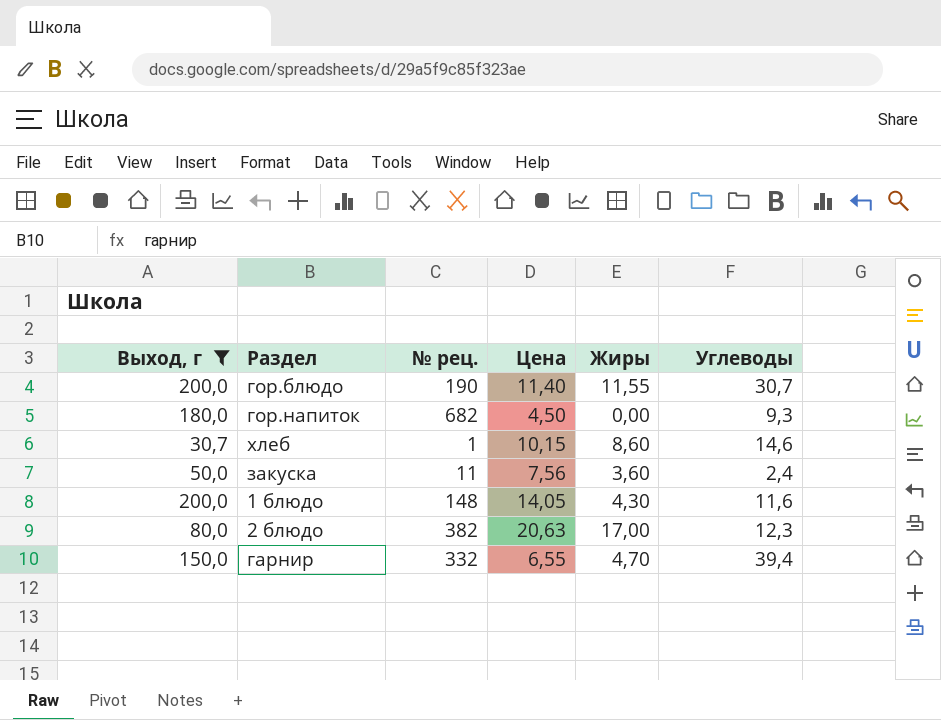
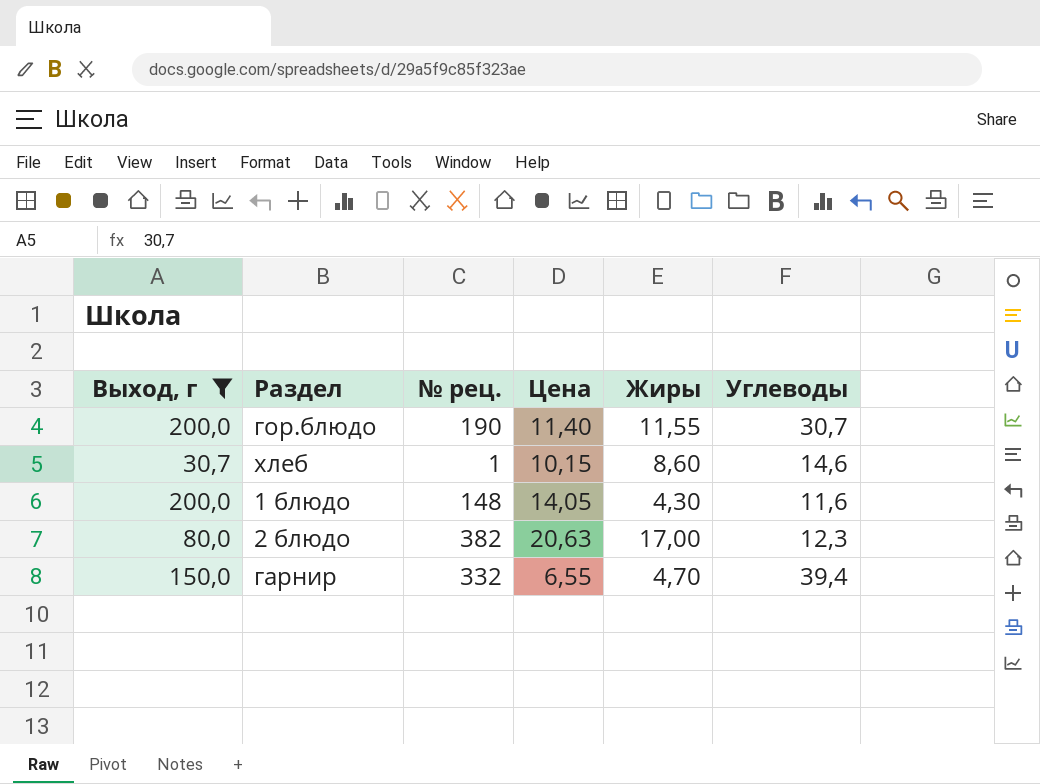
row гор.напиток: 180,0 | 682 | 4,50 | 0,00 | 9,3 -> none
row закуска: 50,0 | 11 | 7,56 | 3,60 | 2,4 -> none

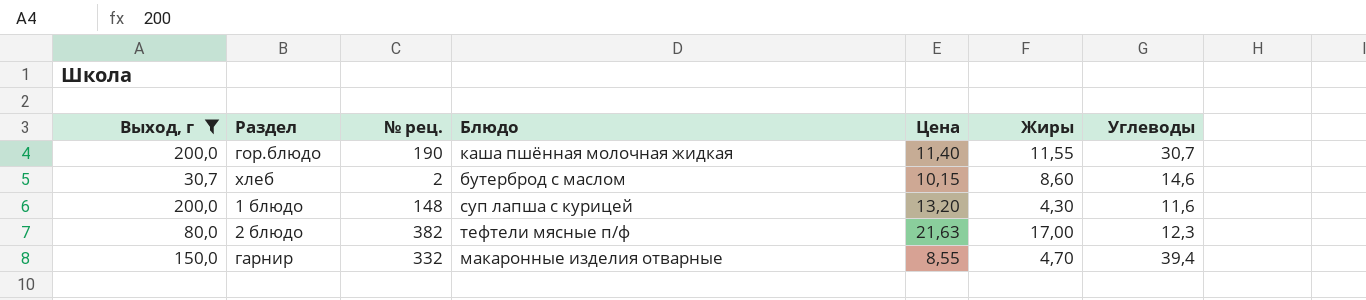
column Блюдо | position: none -> 4
хлеб | № рец.: 1 -> 2
1 блюдо | Цена: 14,05 -> 13,20
2 блюдо | Цена: 20,63 -> 21,63
гарнир | Цена: 6,55 -> 8,55

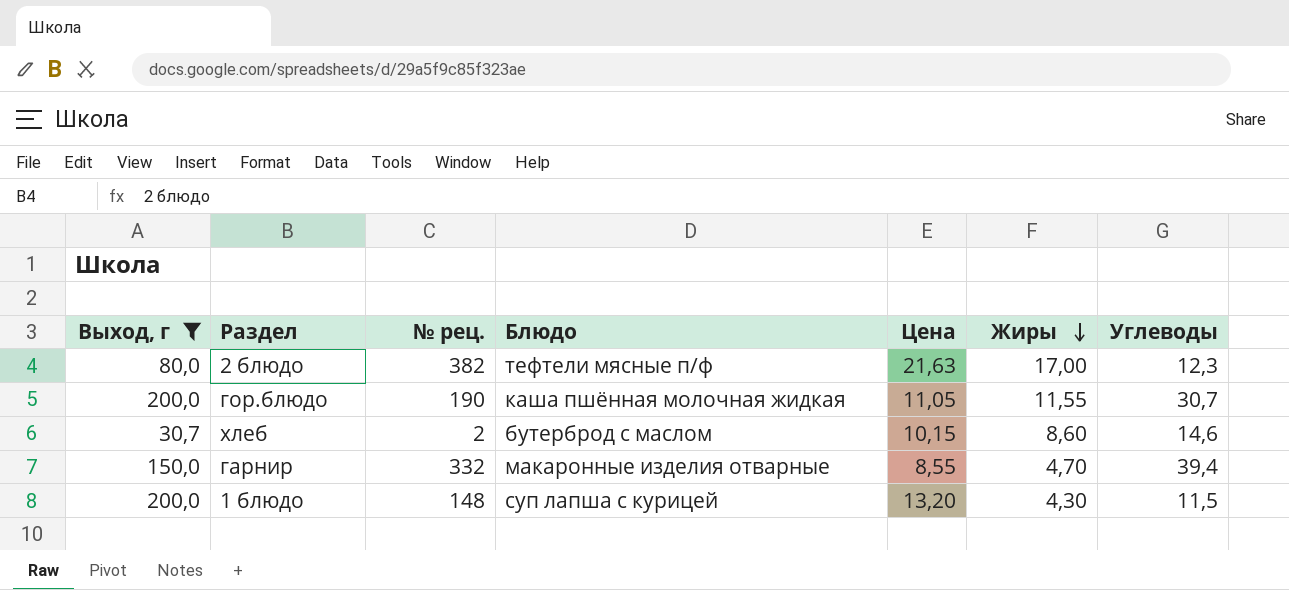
row order: none -> Жиры descending
гор.блюдо | Цена: 11,40 -> 11,05
1 блюдо | Углеводы: 11,6 -> 11,5

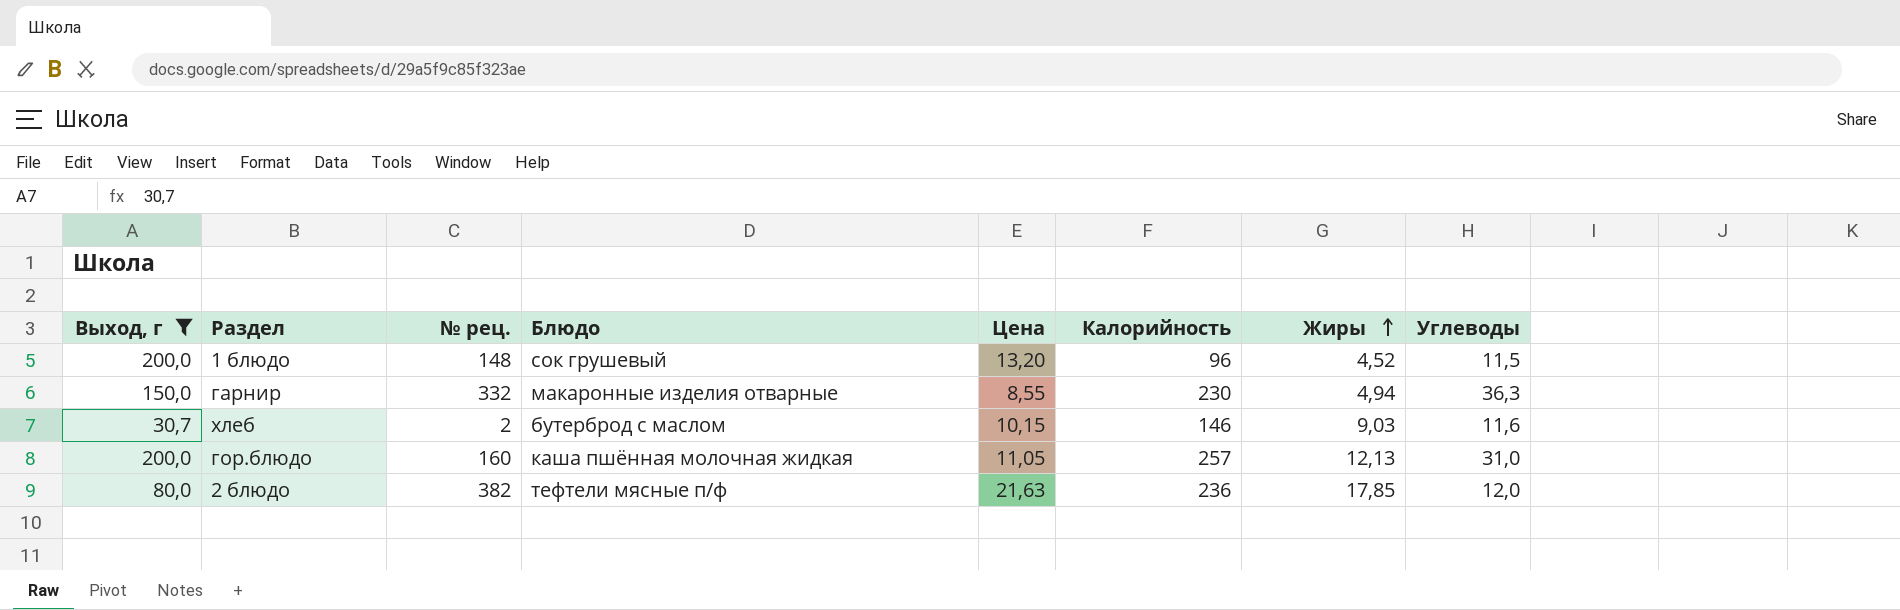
row order: Жиры descending -> Жиры ascending
column Калорийность | position: none -> 6
1 блюдо | Блюдо: суп лапша с курицей -> сок грушевый
1 блюдо | Жиры: 4,30 -> 4,52
гарнир | Жиры: 4,70 -> 4,94
гарнир | Углеводы: 39,4 -> 36,3
хлеб | Жиры: 8,60 -> 9,03
хлеб | Углеводы: 14,6 -> 11,6
гор.блюдо | № рец.: 190 -> 160
гор.блюдо | Жиры: 11,55 -> 12,13
гор.блюдо | Углеводы: 30,7 -> 31,0
2 блюдо | Жиры: 17,00 -> 17,85
2 блюдо | Углеводы: 12,3 -> 12,0

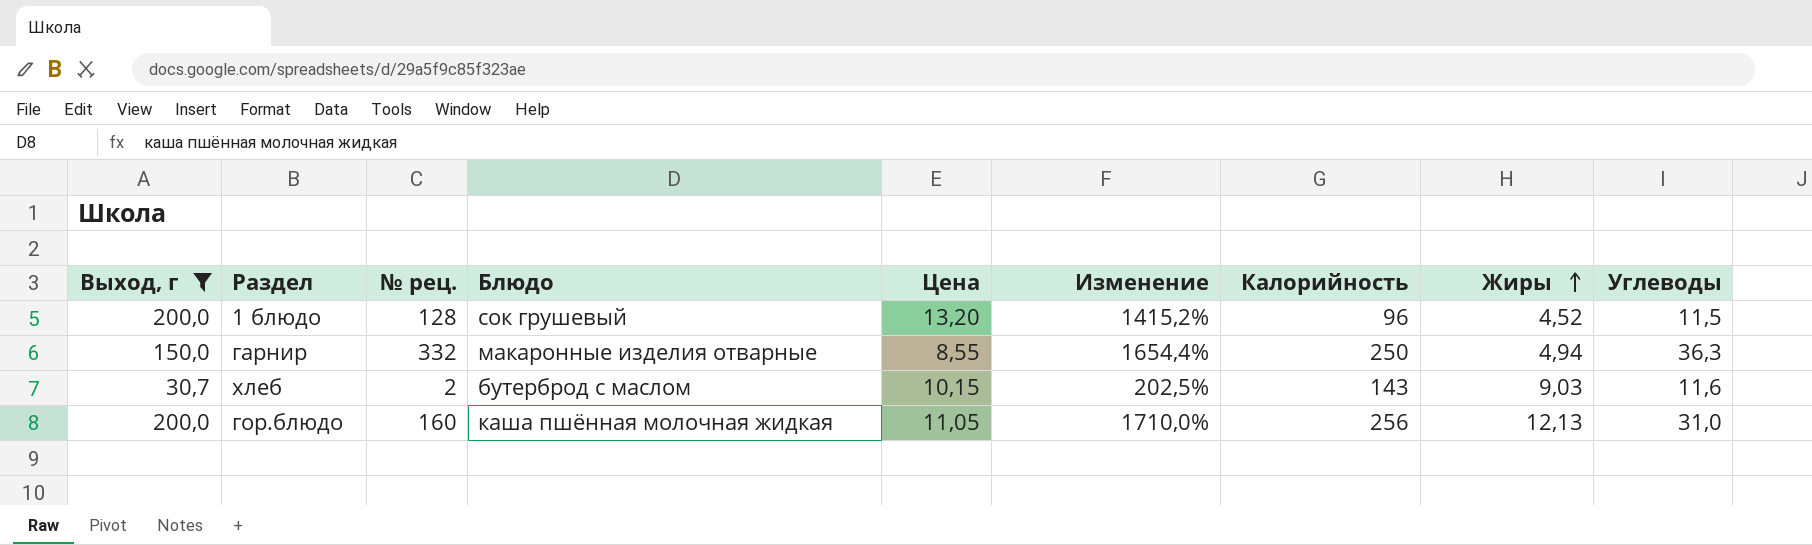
column Изменение | formula: none -> ([Выход, г] - [Цена]) / [Цена]
row 2 блюдо: 80,0 | 382 | тефтели мясные п/ф | 21,63 | 236 | 17,85 | 12,0 -> none
1 блюдо | № рец.: 148 -> 128
гарнир | Калорийность: 230 -> 250
хлеб | Калорийность: 146 -> 143
гор.блюдо | Калорийность: 257 -> 256

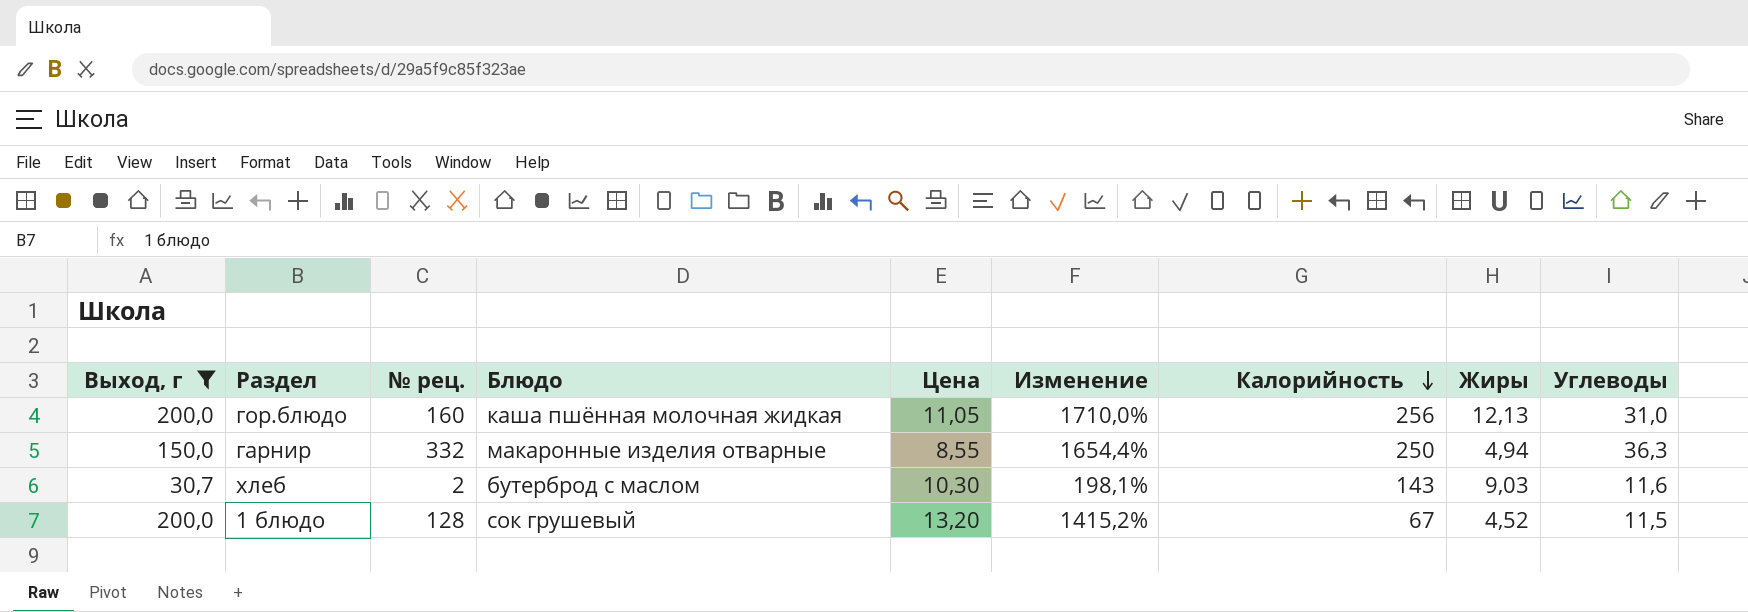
row order: Жиры ascending -> Калорийность descending
хлеб | Цена: 10,15 -> 10,30
хлеб | Изменение: 202,5% -> 198,1%
1 блюдо | Калорийность: 96 -> 67

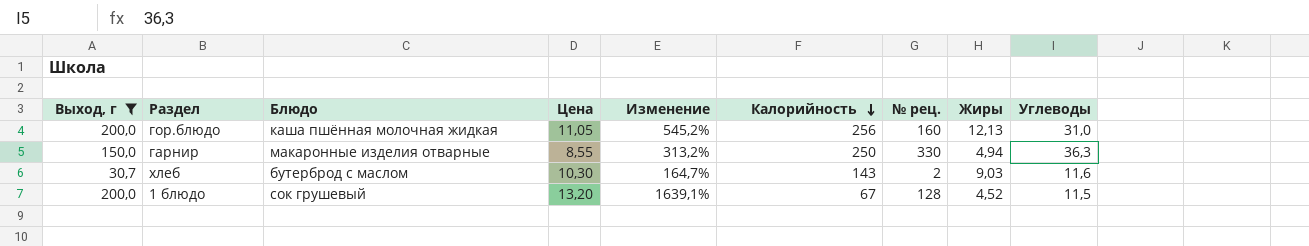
column Изменение | formula: ([Выход, г] - [Цена]) / [Цена] -> ([Выход, г] - [Углеводы]) / [Углеводы]
column № рец. | position: 3 -> 7
гарнир | № рец.: 332 -> 330

